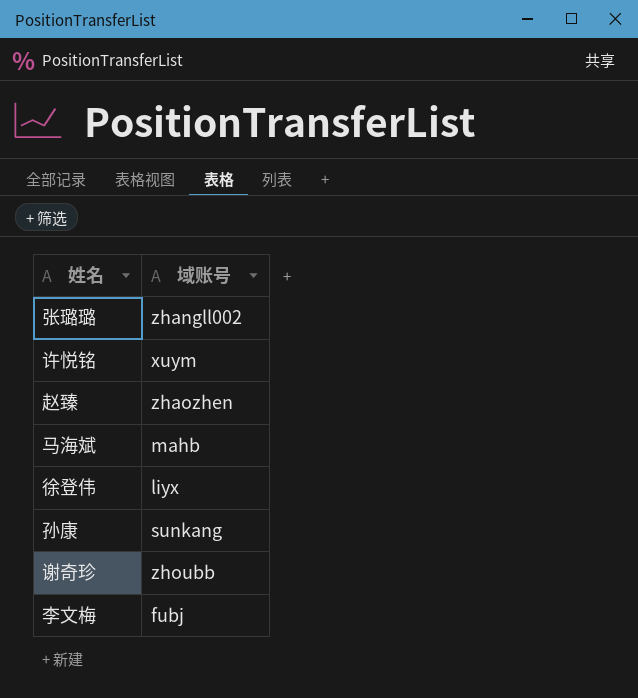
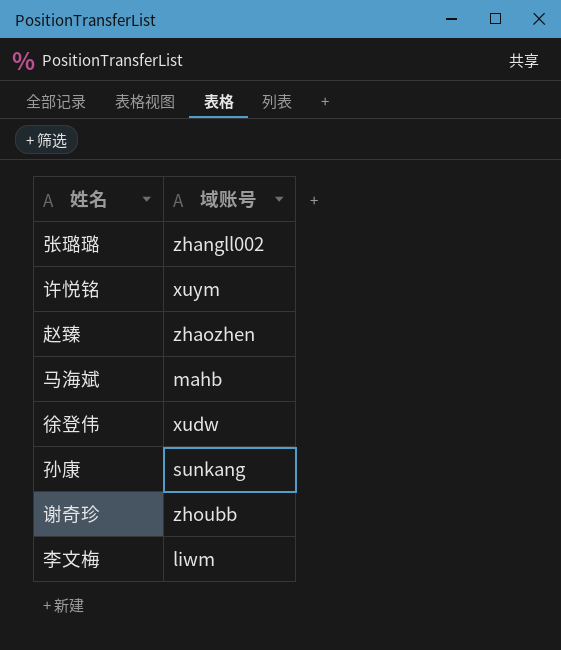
徐登伟 | 域账号: liyx -> xudw
李文梅 | 域账号: fubj -> liwm

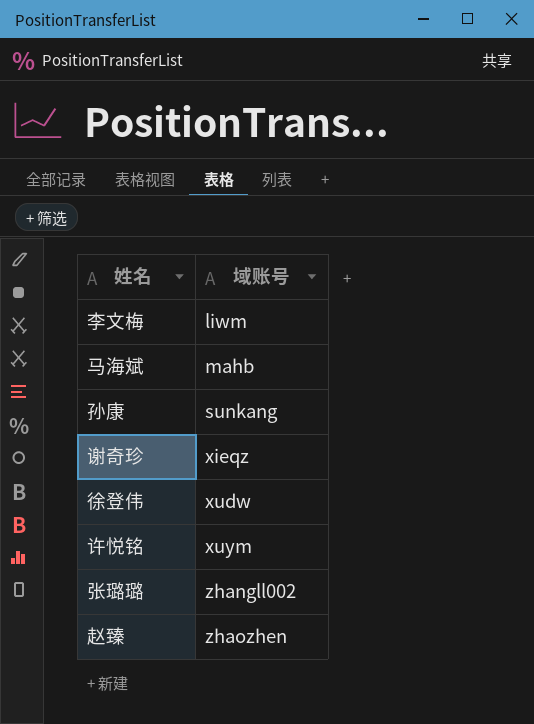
row order: none -> 域账号 ascending
谢奇珍 | 域账号: zhoubb -> xieqz

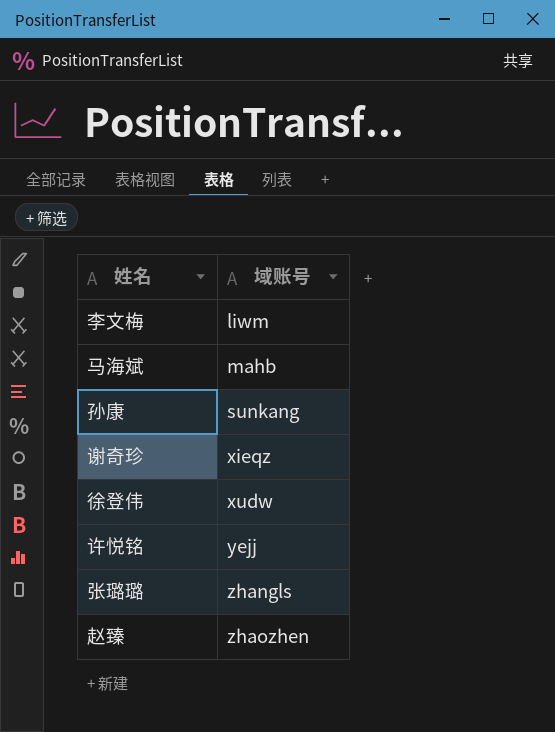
许悦铭 | 域账号: xuym -> yejj
张璐璐 | 域账号: zhangll002 -> zhangls

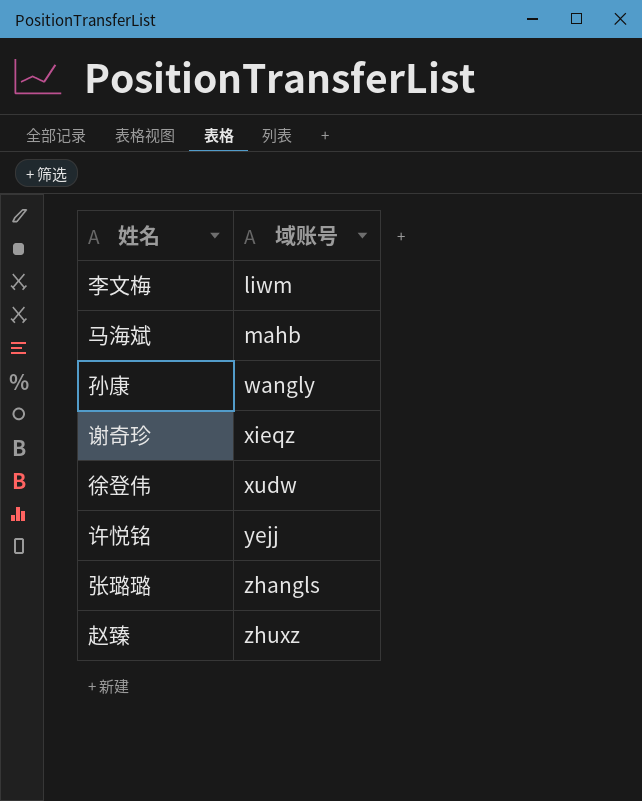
孙康 | 域账号: sunkang -> wangly
赵臻 | 域账号: zhaozhen -> zhuxz

